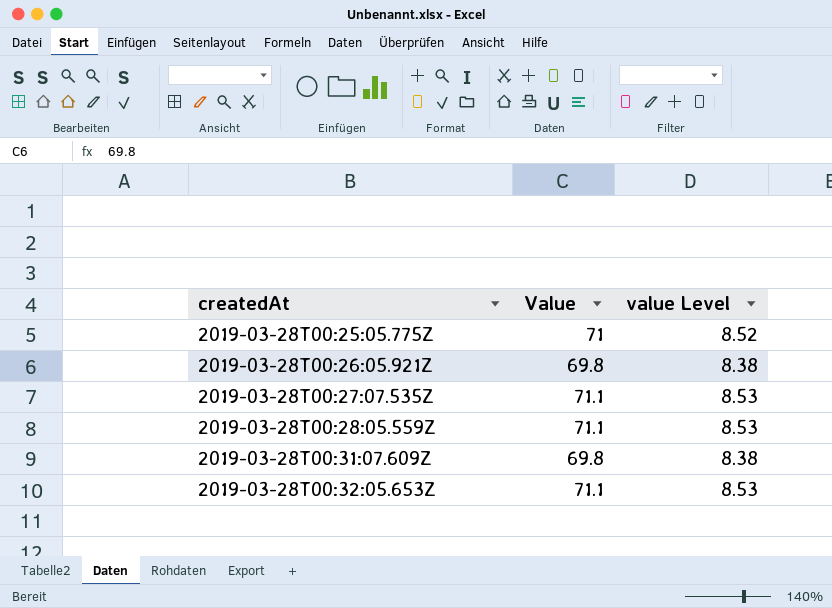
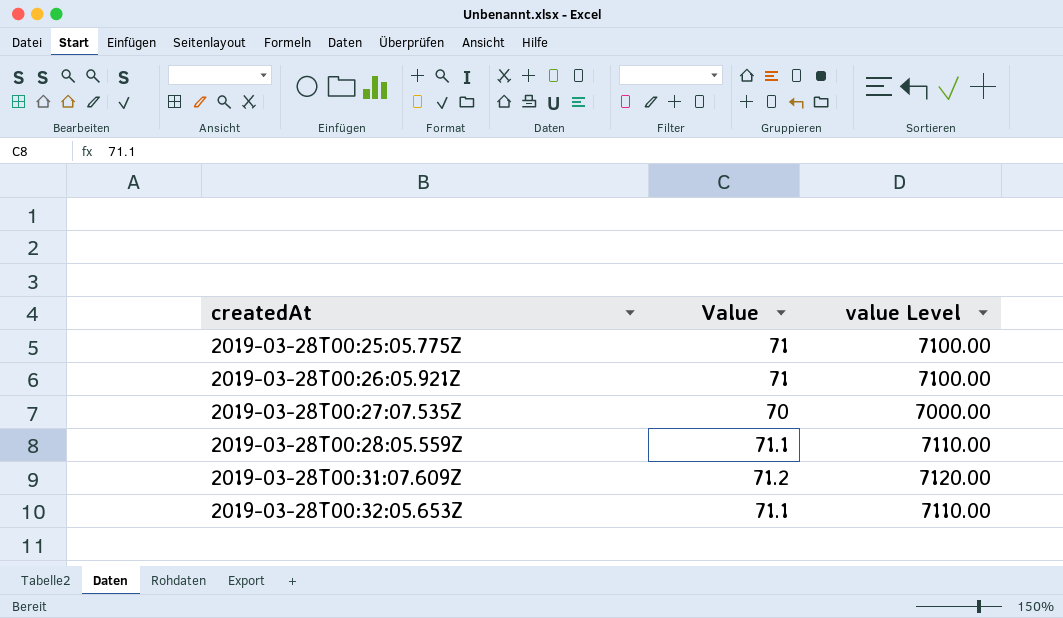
column value Level | formula: [Value] * 0.12 -> [Value] * 100
2019-03-28T00:26:05.921Z | Value: 69.8 -> 71
2019-03-28T00:27:07.535Z | Value: 71.1 -> 70
2019-03-28T00:31:07.609Z | Value: 69.8 -> 71.2

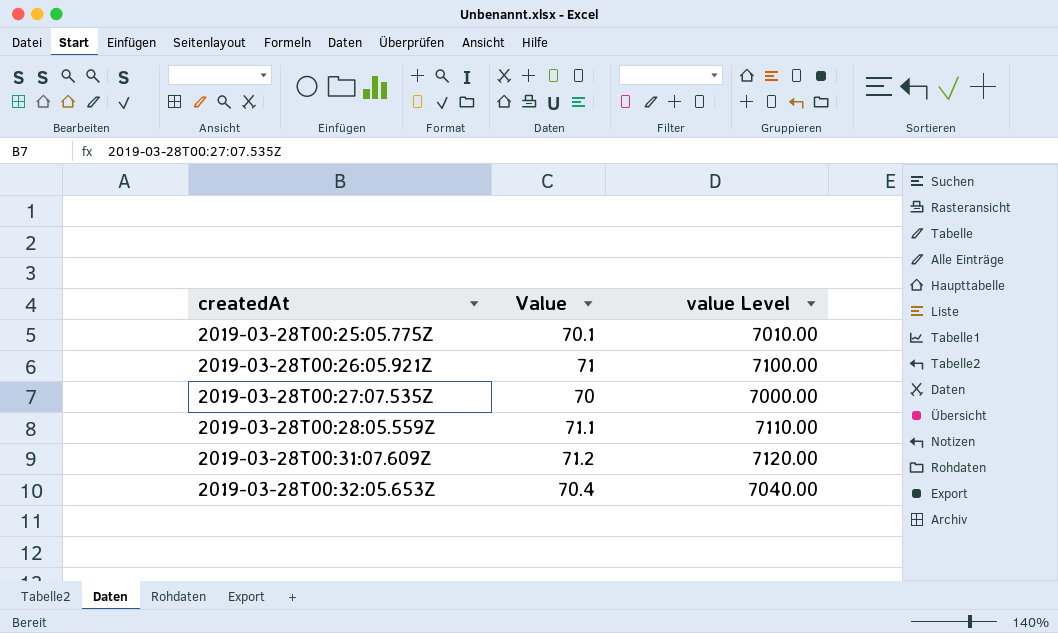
2019-03-28T00:25:05.775Z | Value: 71 -> 70.1
2019-03-28T00:25:05.775Z | value Level: 7100.00 -> 7010.00
2019-03-28T00:32:05.653Z | Value: 71.1 -> 70.4
2019-03-28T00:32:05.653Z | value Level: 7110.00 -> 7040.00

